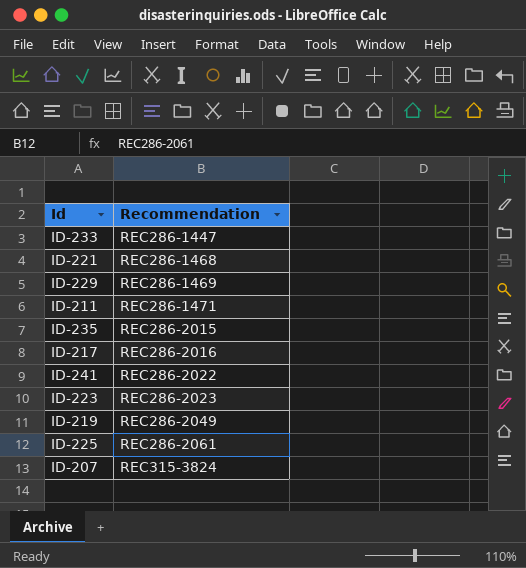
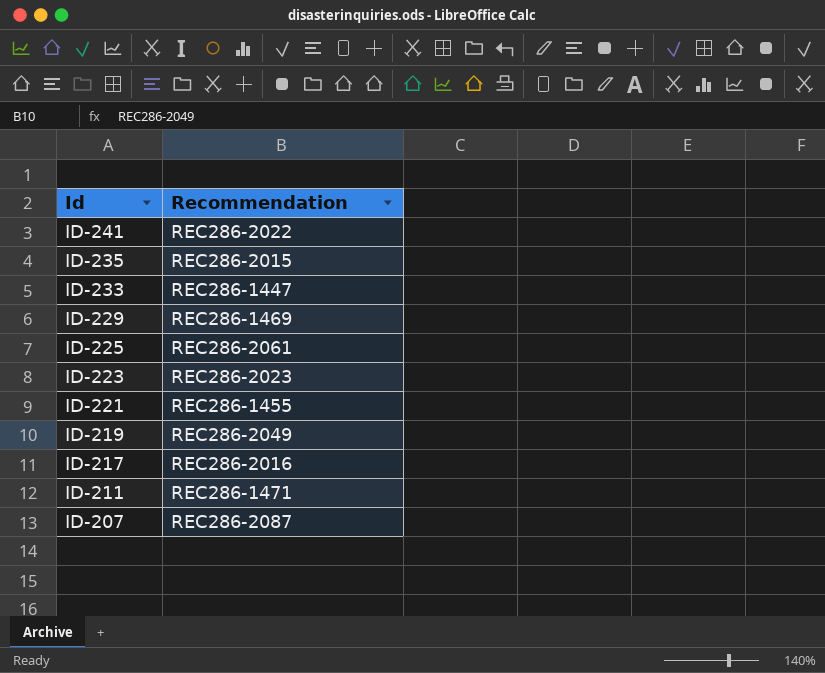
row order: Recommendation ascending -> Id descending
ID-221 | Recommendation: REC286-1468 -> REC286-1455
ID-207 | Recommendation: REC315-3824 -> REC286-2087

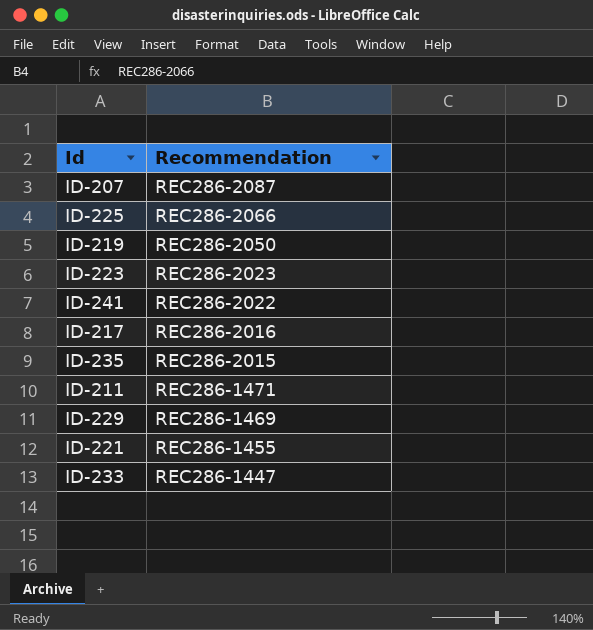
row order: Id descending -> Recommendation descending
ID-225 | Recommendation: REC286-2061 -> REC286-2066
ID-219 | Recommendation: REC286-2049 -> REC286-2050

